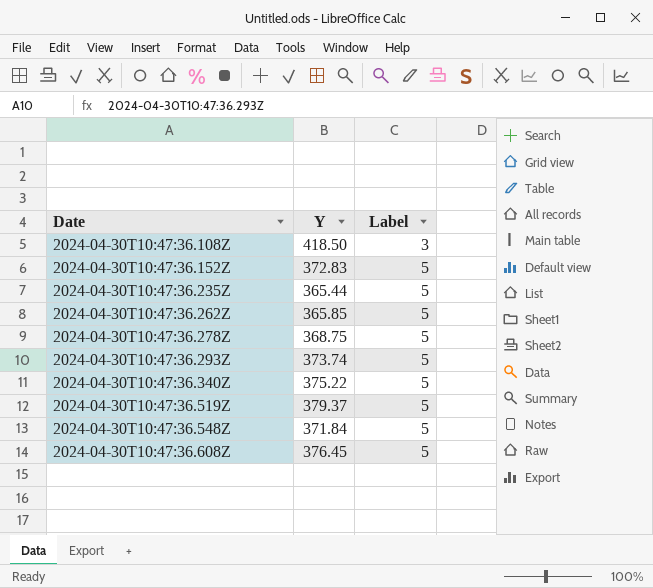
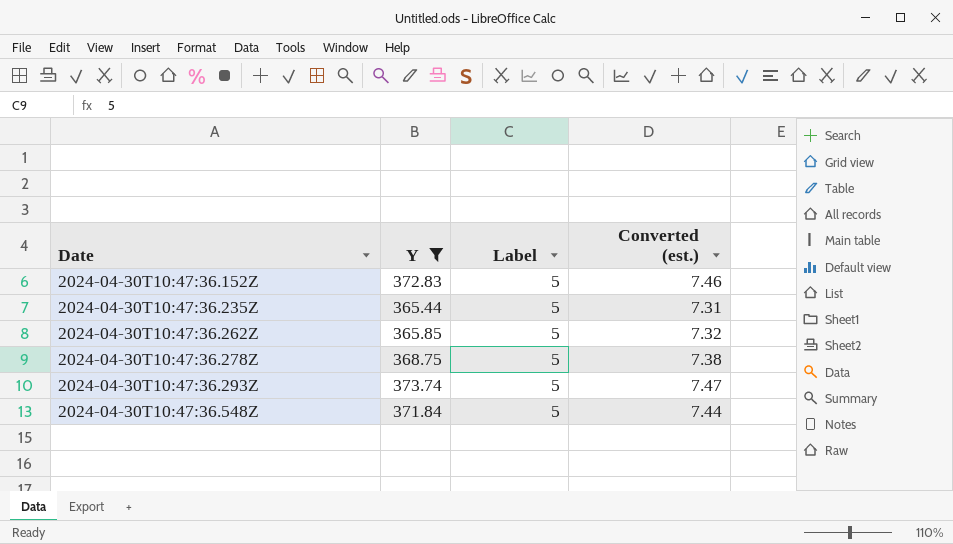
filter: none -> Y <= 373.74
column Converted (est.) | formula: none -> [Y] * 0.02

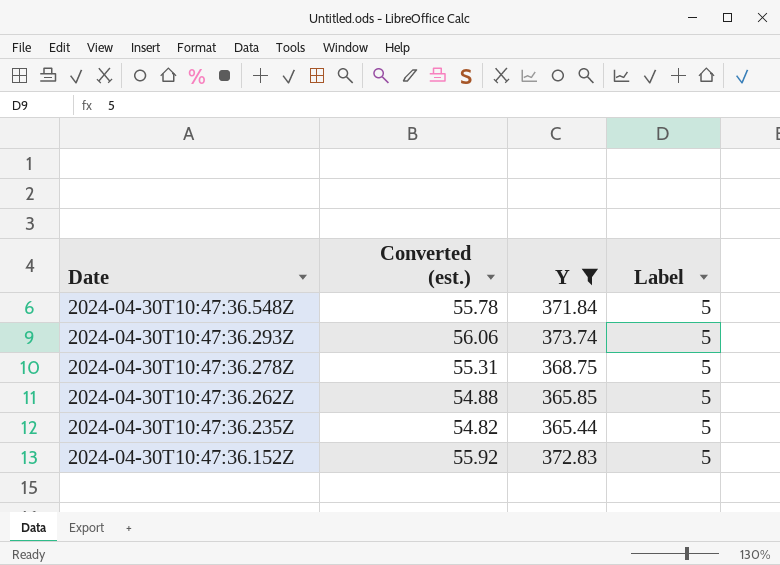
row order: Date ascending -> Date descending
column Converted (est.) | formula: [Y] * 0.02 -> [Y] * 0.15
column Converted (est.) | position: 4 -> 2

